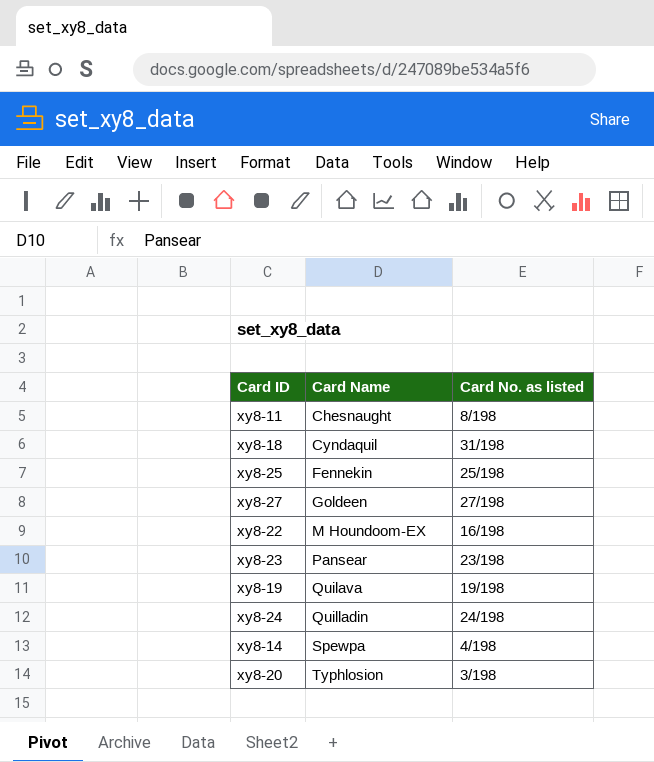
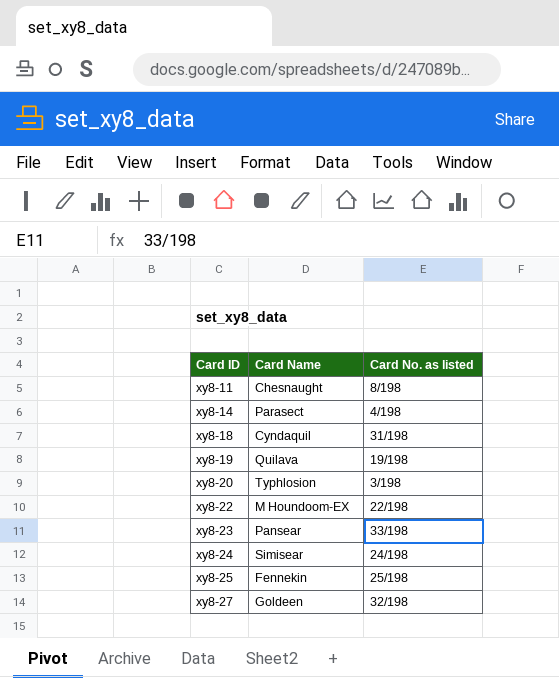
row order: Card Name ascending -> Card ID ascending
xy8-14 | Card Name: Spewpa -> Parasect
xy8-22 | Card No. as listed: 16/198 -> 22/198
xy8-23 | Card No. as listed: 23/198 -> 33/198
xy8-24 | Card Name: Quilladin -> Simisear
xy8-27 | Card No. as listed: 27/198 -> 32/198

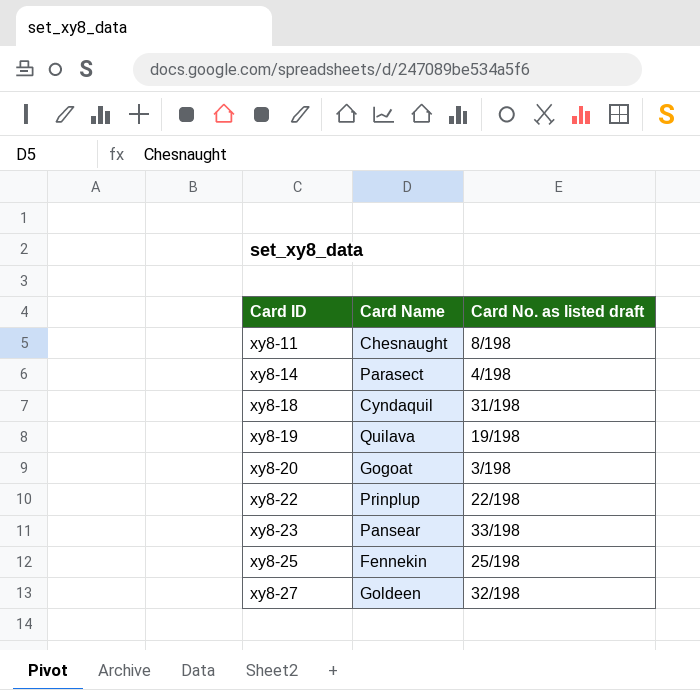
column name: Card No. as listed -> Card No. as listed draft
row xy8-24: Simisear | 24/198 -> none
xy8-20 | Card Name: Typhlosion -> Gogoat
xy8-22 | Card Name: M Houndoom-EX -> Prinplup

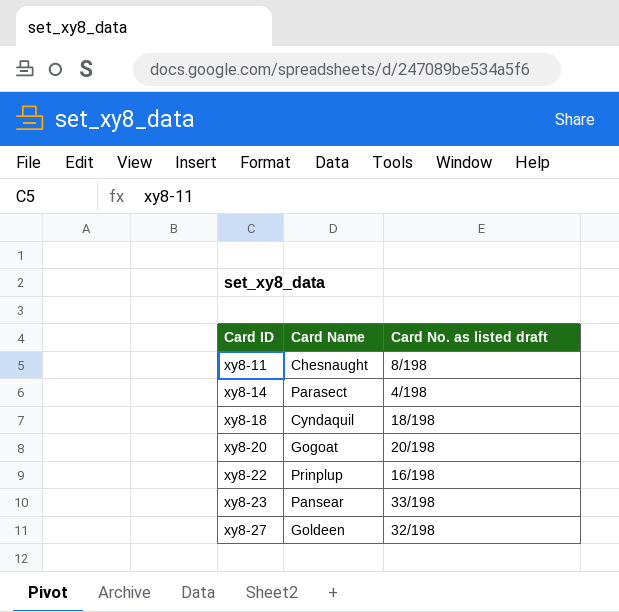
row xy8-19: Quilava | 19/198 -> none
row xy8-25: Fennekin | 25/198 -> none
xy8-18 | Card No. as listed draft: 31/198 -> 18/198
xy8-20 | Card No. as listed draft: 3/198 -> 20/198
xy8-22 | Card No. as listed draft: 22/198 -> 16/198

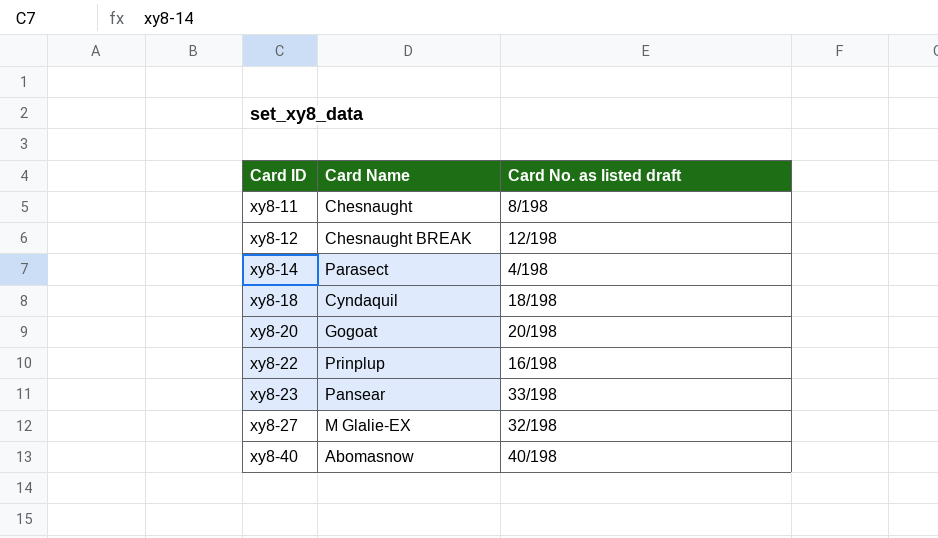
row xy8-12: none -> Chesnaught BREAK | 12/198
xy8-27 | Card Name: Goldeen -> M Glalie-EX
row xy8-40: none -> Abomasnow | 40/198

